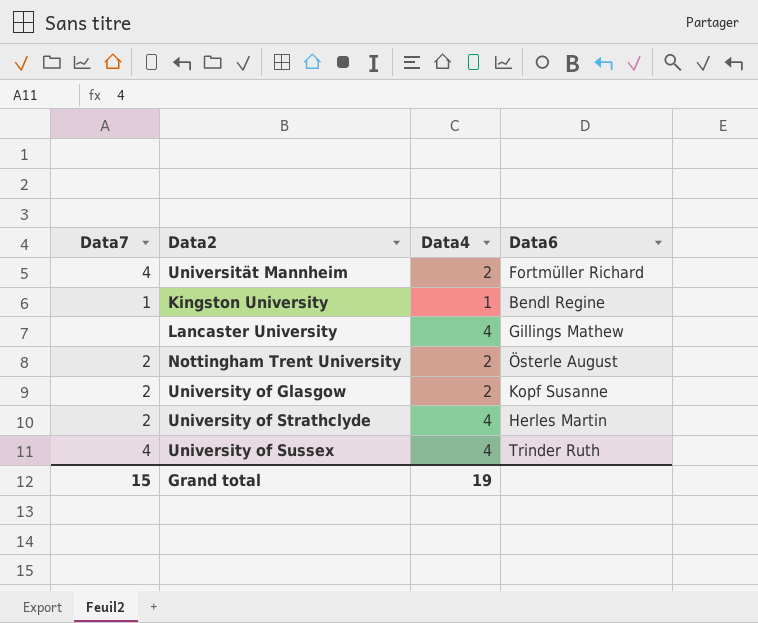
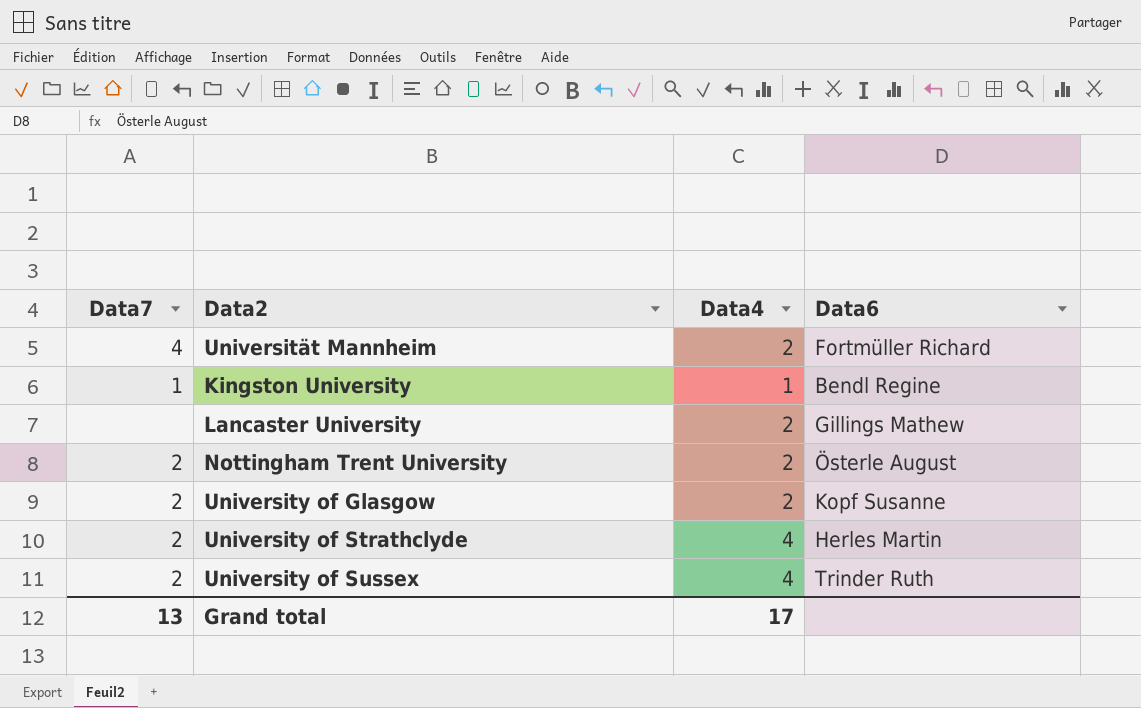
Lancaster University | Data4: 4 -> 2
University of Sussex | Data7: 4 -> 2
Grand total | Data7: 15 -> 13
Grand total | Data4: 19 -> 17

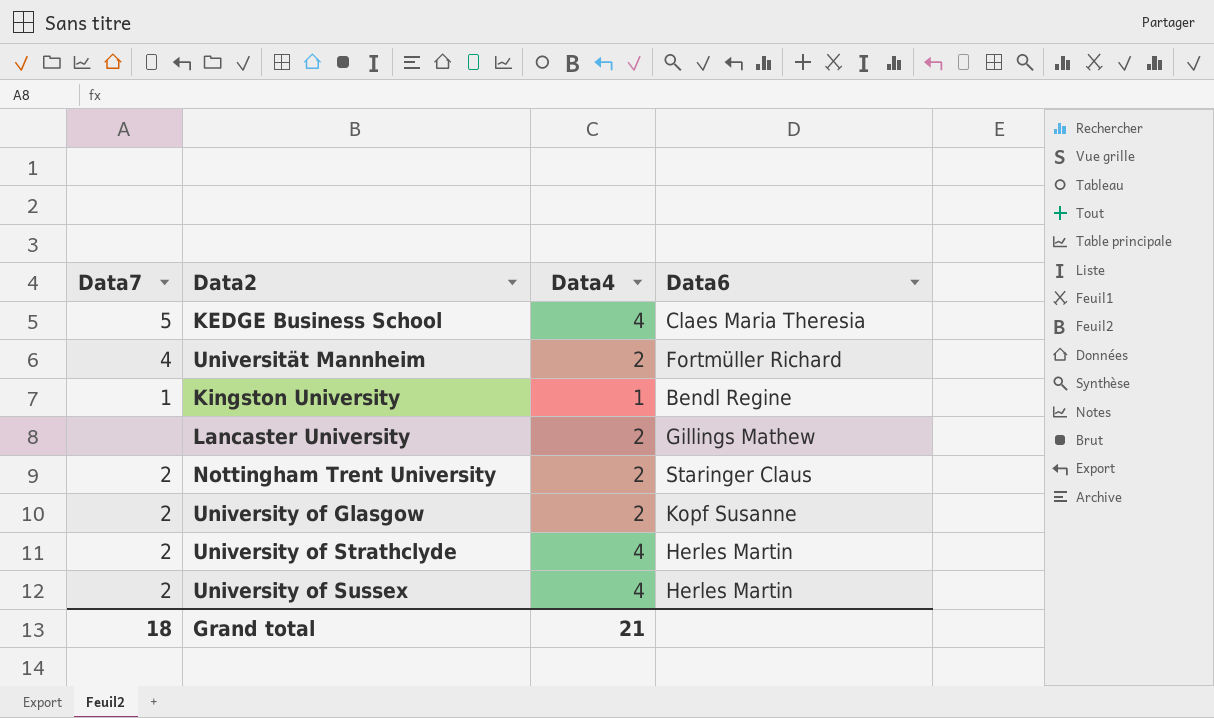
row KEDGE Business School: none -> 5 | 4 | Claes Maria Theresia
Nottingham Trent University | Data6: Österle August -> Staringer Claus
University of Sussex | Data6: Trinder Ruth -> Herles Martin
Grand total | Data7: 13 -> 18
Grand total | Data4: 17 -> 21

